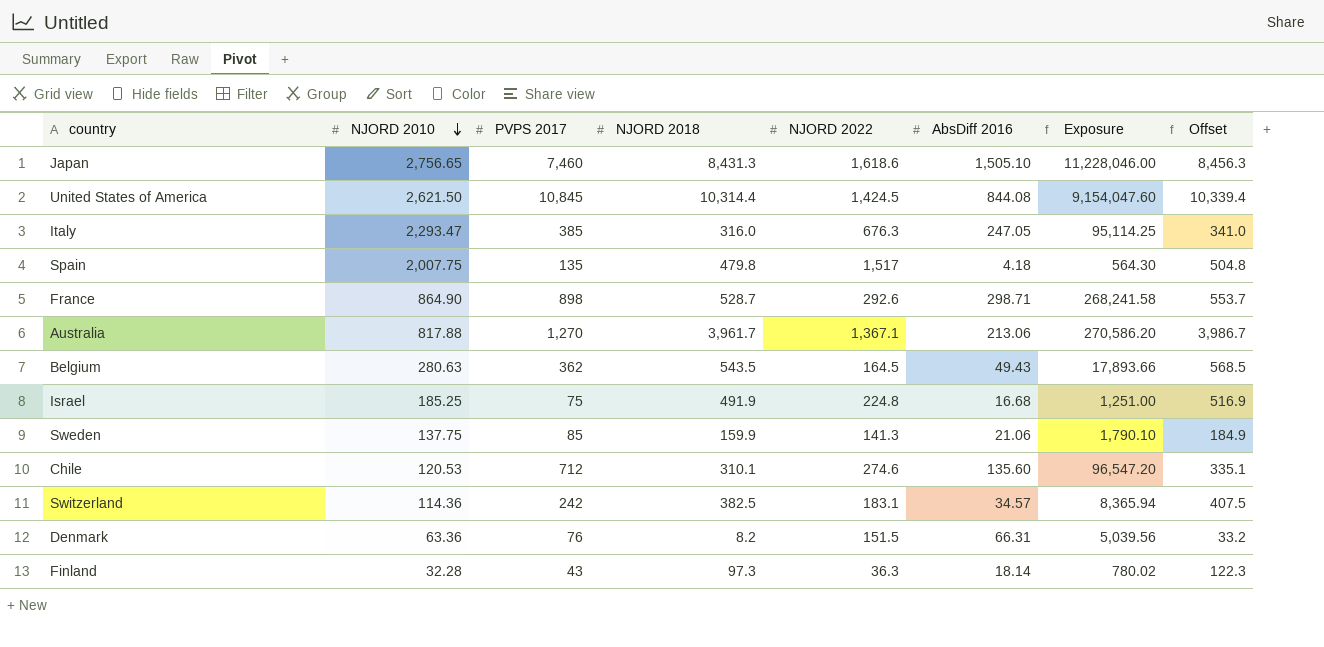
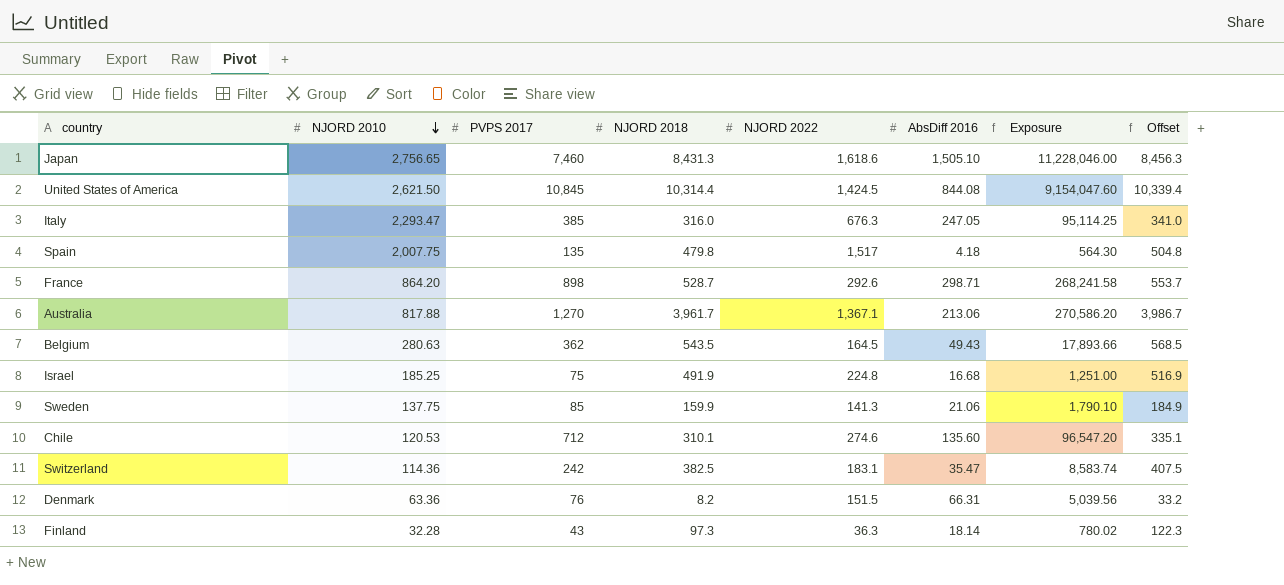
France | NJORD 2010: 864.90 -> 864.20
Switzerland | AbsDiff 2016: 34.57 -> 35.47
Switzerland | Exposure: 8,365.94 -> 8,583.74

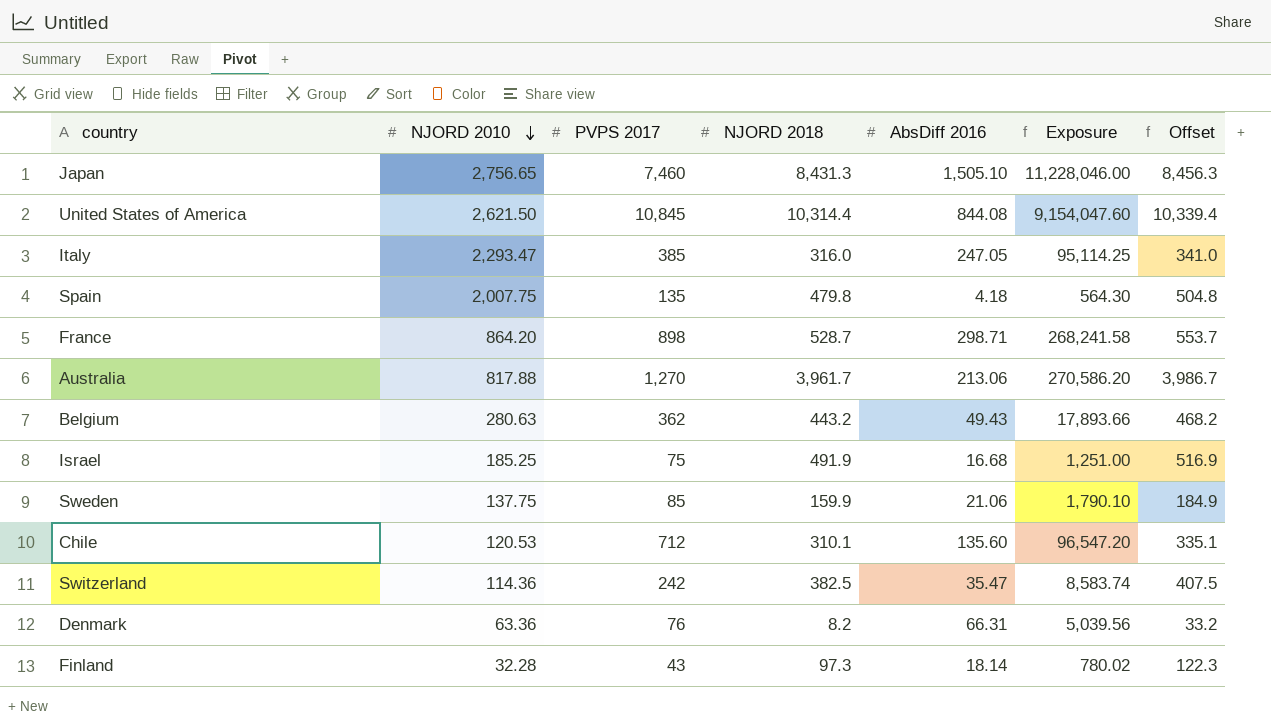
column NJORD 2022 | position: 5 -> none
Belgium | NJORD 2018: 543.5 -> 443.2
Belgium | Offset: 568.5 -> 468.2

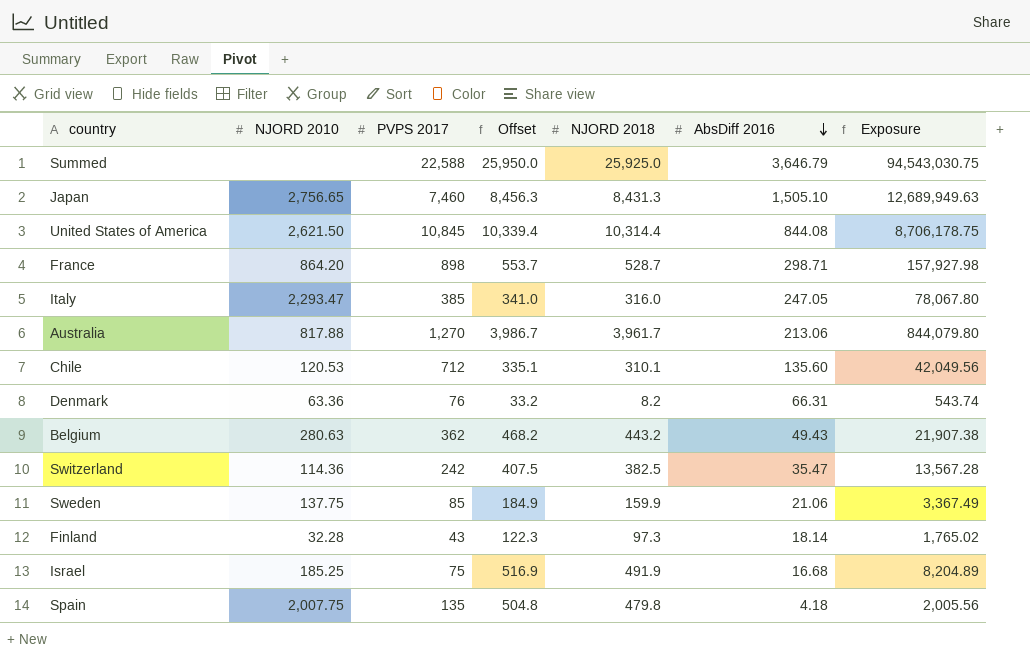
row order: NJORD 2010 descending -> AbsDiff 2016 descending
column Offset | position: 7 -> 4
column Exposure | formula: [PVPS 2017] * [AbsDiff 2016] -> [NJORD 2018] * [AbsDiff 2016]
row Summed: none -> none | 22,588 | 25,950.0 | 25,925.0 | 3,646.79 | 94,543,030.75

